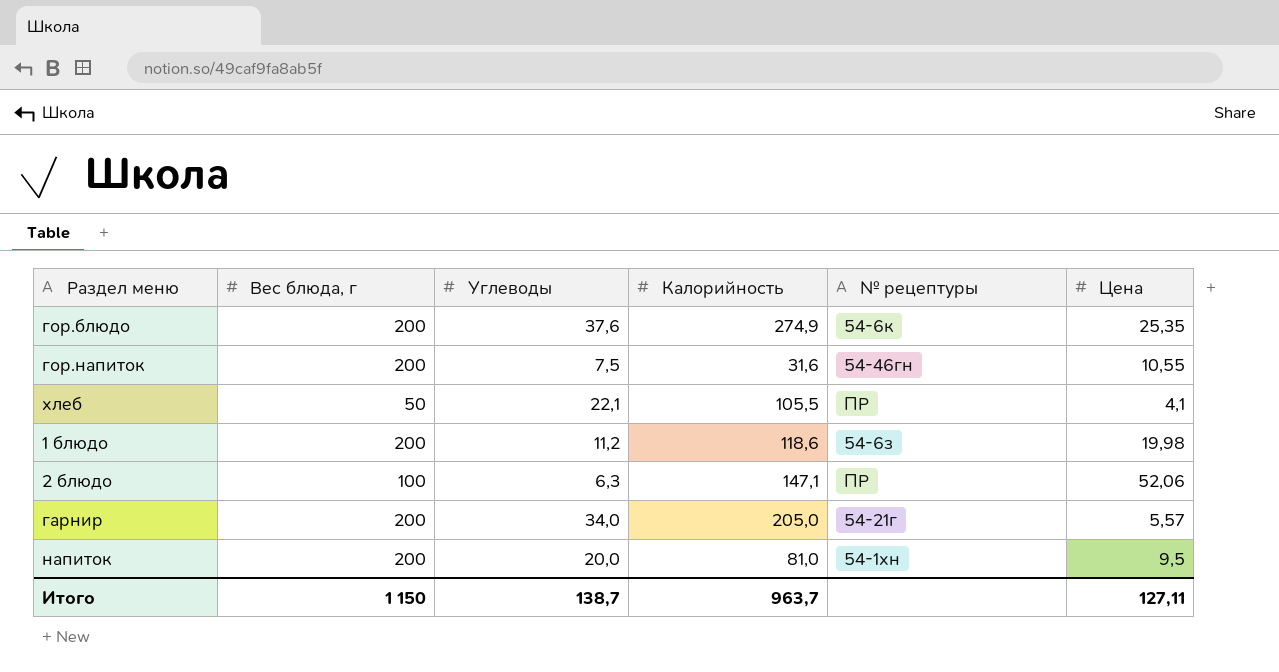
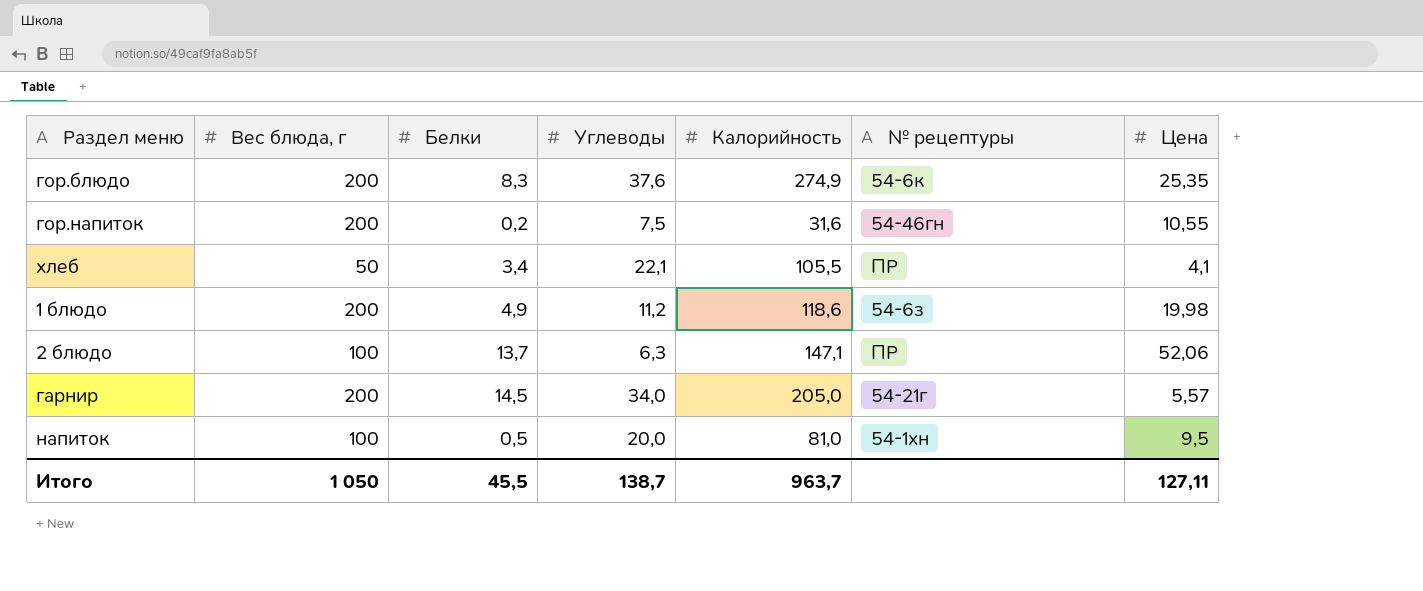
column Белки | position: none -> 3
напиток | Вес блюда, г: 200 -> 100
Итого | Вес блюда, г: 1 150 -> 1 050

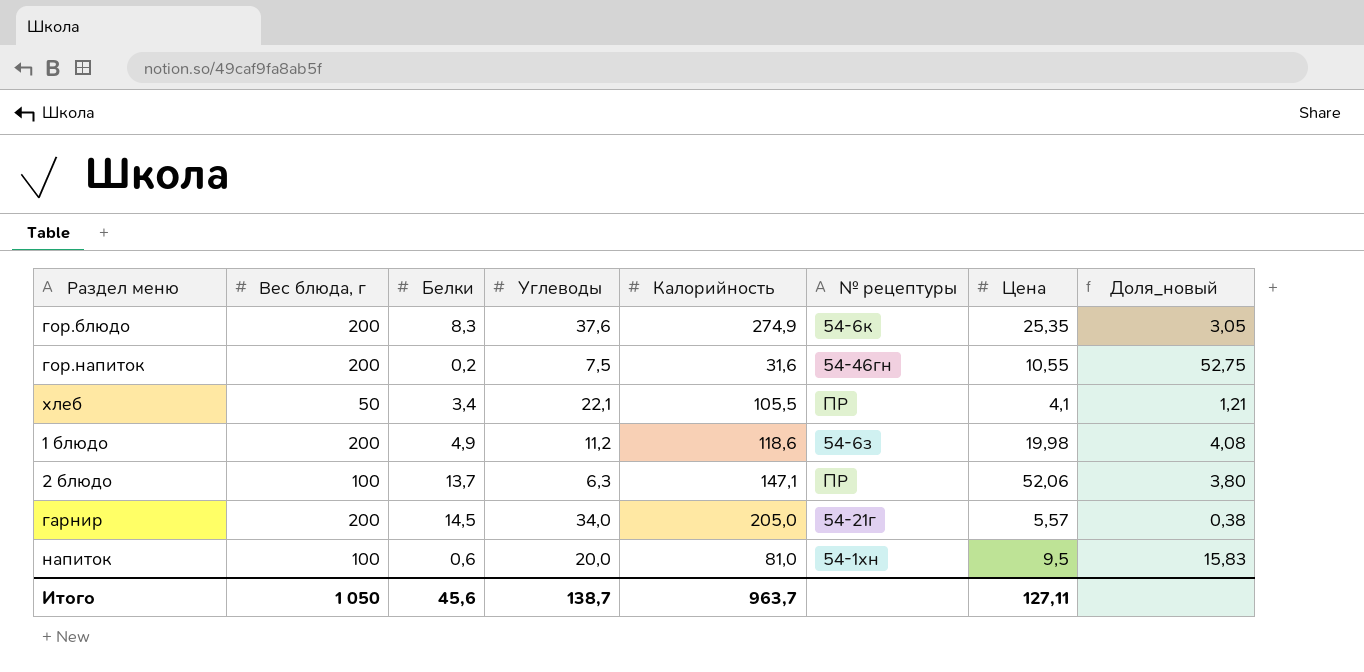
column Доля_новый | formula: none -> [Цена] / [Белки]
напиток | Белки: 0,5 -> 0,6
Итого | Белки: 45,5 -> 45,6

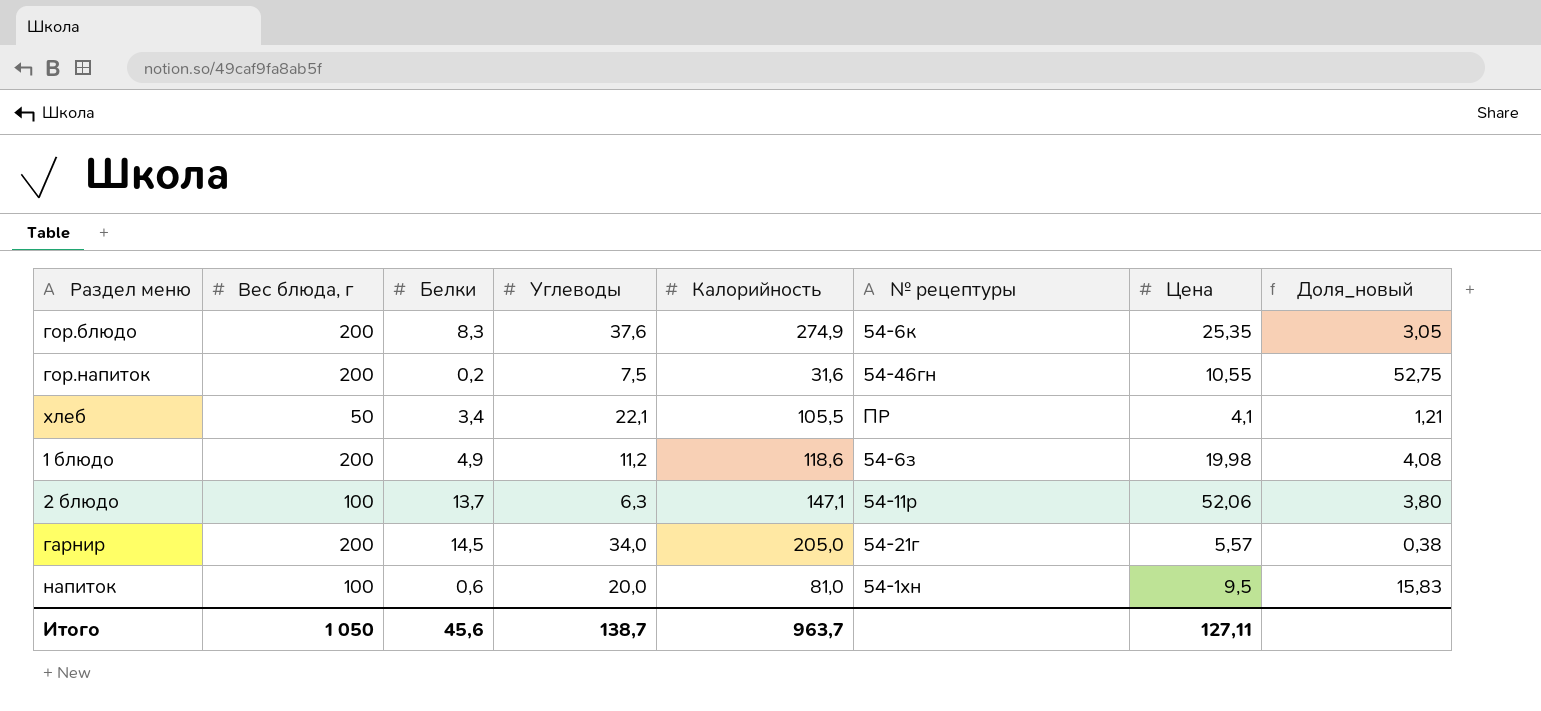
2 блюдо | № рецептуры: ПР -> 54-11р

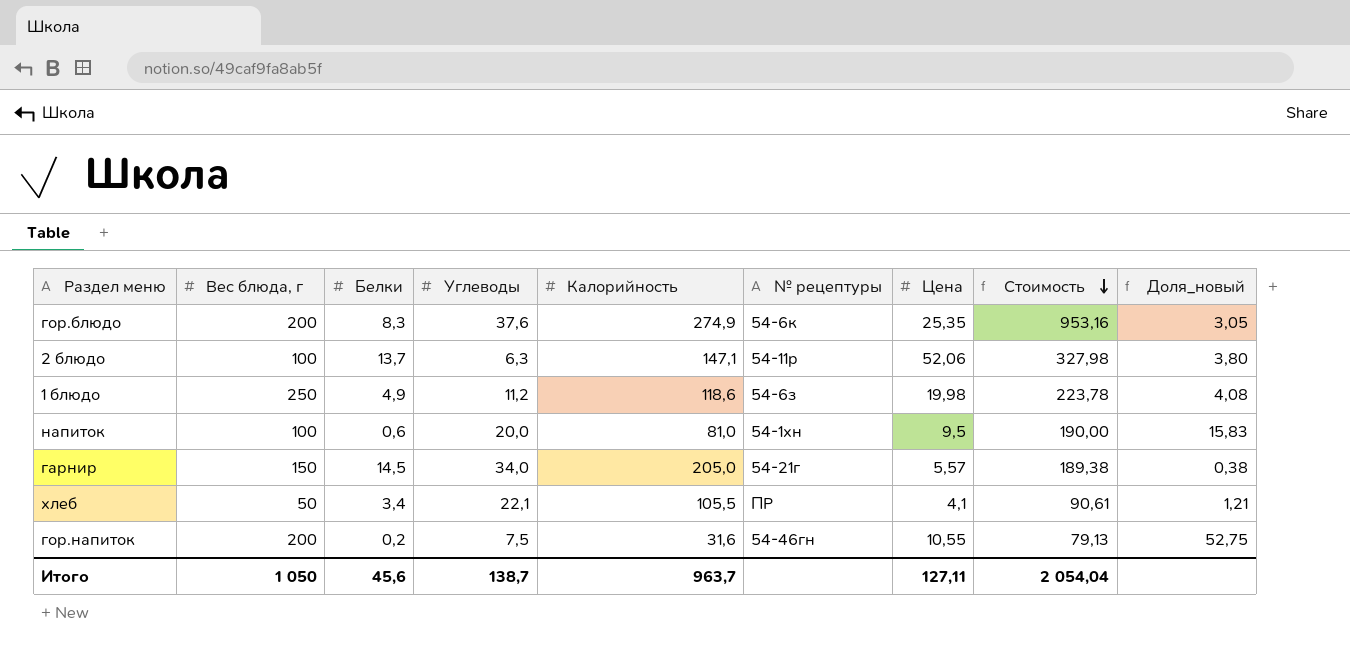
row order: none -> Стоимость descending
column Стоимость | formula: none -> [Углеводы] * [Цена]
1 блюдо | Вес блюда, г: 200 -> 250
гарнир | Вес блюда, г: 200 -> 150

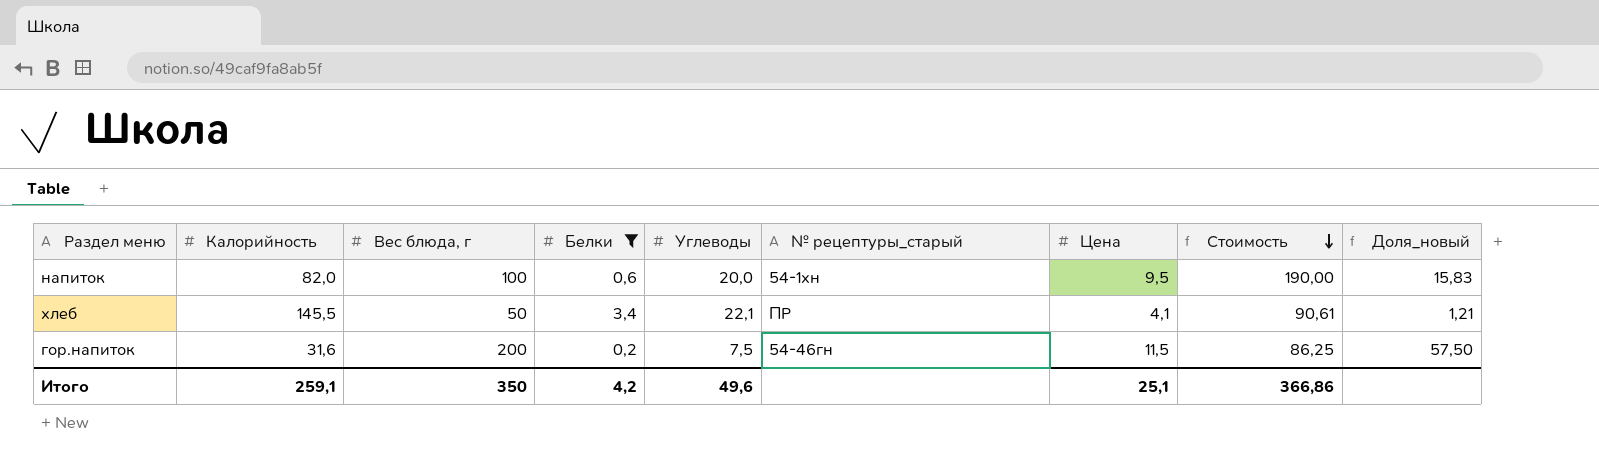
filter: none -> Белки <= 3,4
column Калорийность | position: 5 -> 2
column name: № рецептуры -> № рецептуры_старый
напиток | Калорийность: 81,0 -> 82,0
хлеб | Калорийность: 105,5 -> 145,5
гор.напиток | Цена: 10,55 -> 11,5
гор.напиток | Стоимость: 79,13 -> 86,25
гор.напиток | Доля_новый: 52,75 -> 57,50
Итого | Калорийность: 963,7 -> 259,1
Итого | Вес блюда, г: 1 050 -> 350
Итого | Белки: 45,6 -> 4,2
Итого | Углеводы: 138,7 -> 49,6
Итого | Цена: 127,11 -> 25,1
Итого | Стоимость: 2 054,04 -> 366,86

